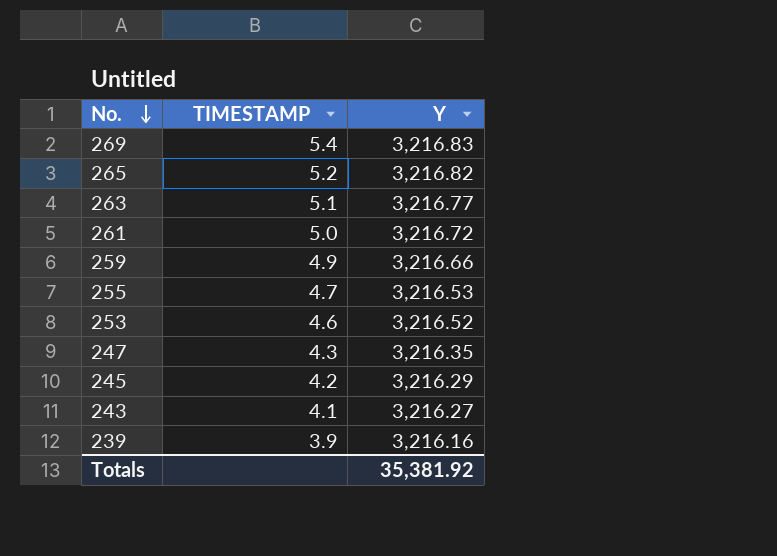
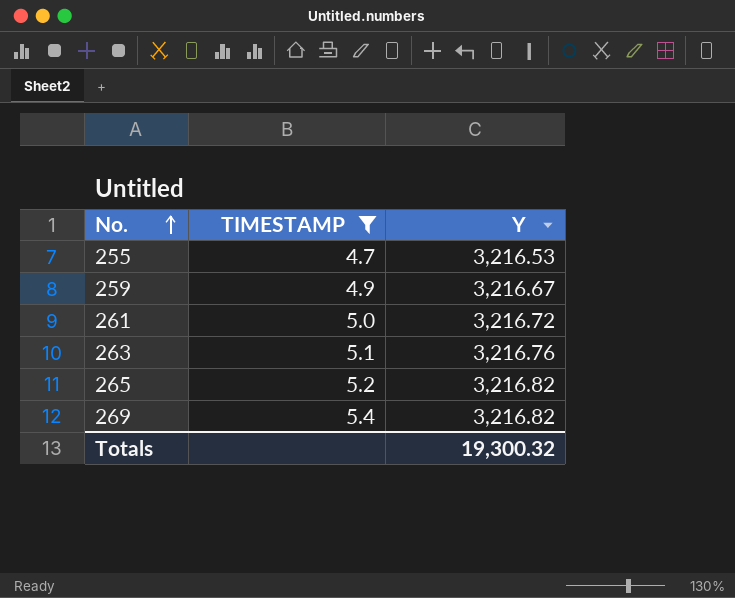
filter: none -> TIMESTAMP >= 4.7
row order: No. descending -> No. ascending
259 | Y: 3,216.66 -> 3,216.67
263 | Y: 3,216.77 -> 3,216.76
269 | Y: 3,216.83 -> 3,216.82
Totals | Y: 35,381.92 -> 19,300.32

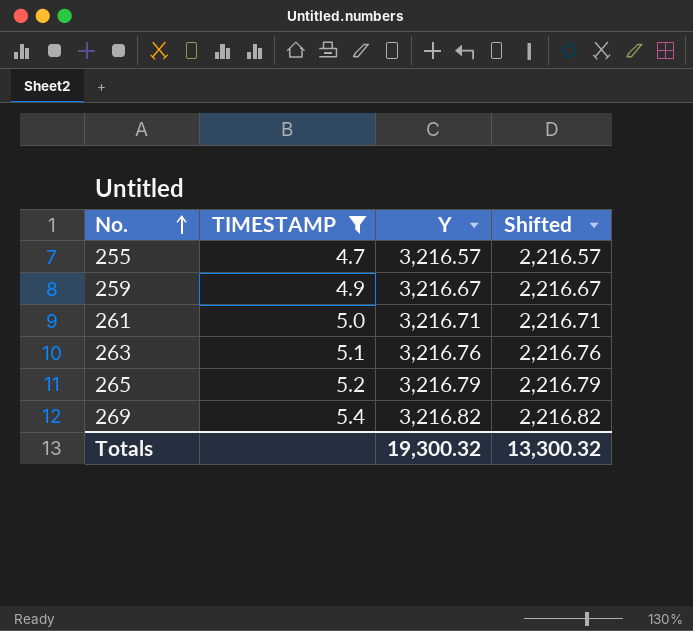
column Shifted | formula: none -> [Y] - 1000
255 | Y: 3,216.53 -> 3,216.57
261 | Y: 3,216.72 -> 3,216.71
265 | Y: 3,216.82 -> 3,216.79

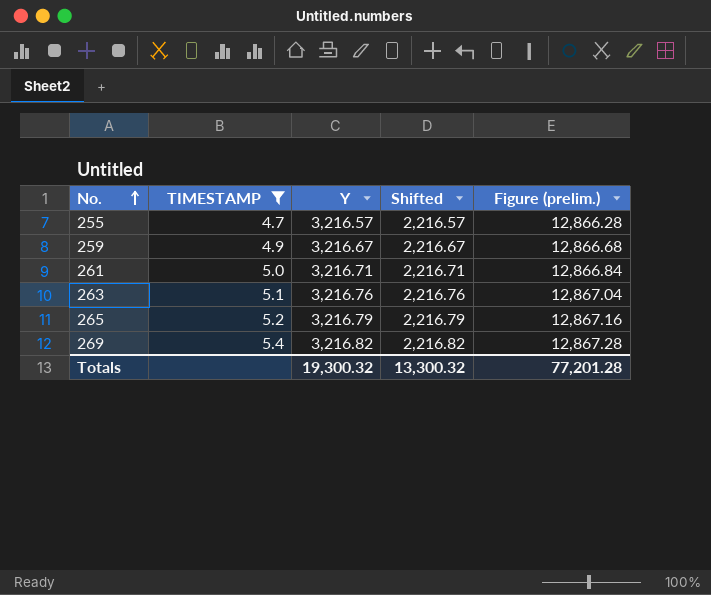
column Figure (prelim.) | formula: none -> [Y] * 4

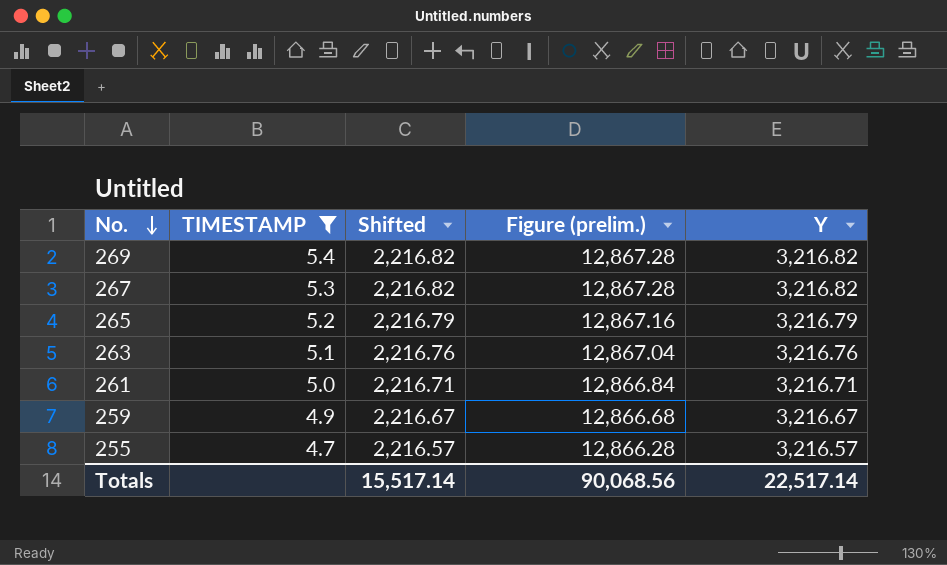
row order: No. ascending -> No. descending
column Y | position: 3 -> 5
row 267: none -> 5.3 | 2,216.82 | 12,867.28 | 3,216.82
Totals | Shifted: 13,300.32 -> 15,517.14
Totals | Figure (prelim.): 77,201.28 -> 90,068.56
Totals | Y: 19,300.32 -> 22,517.14

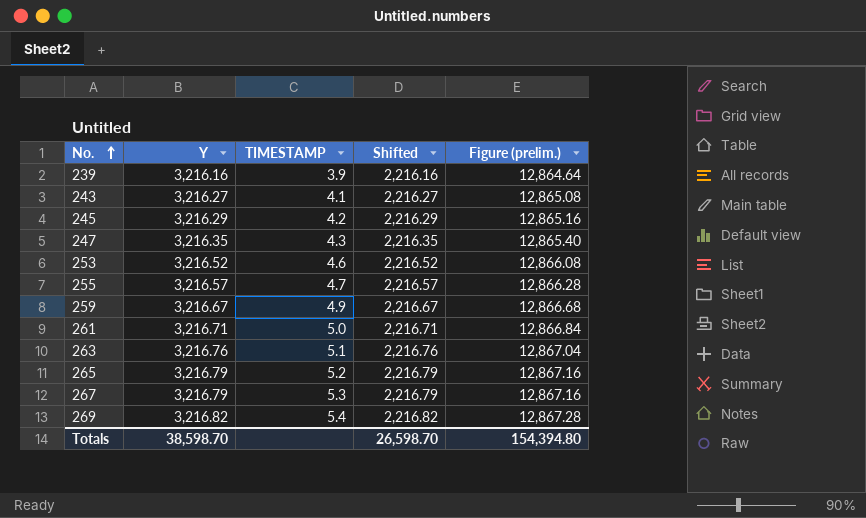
filter: TIMESTAMP >= 4.7 -> none
row order: No. descending -> No. ascending
column Y | position: 5 -> 2
267 | Y: 3,216.82 -> 3,216.79
267 | Shifted: 2,216.82 -> 2,216.79
267 | Figure (prelim.): 12,867.28 -> 12,867.16
Totals | Y: 22,517.14 -> 38,598.70
Totals | Shifted: 15,517.14 -> 26,598.70
Totals | Figure (prelim.): 90,068.56 -> 154,394.80

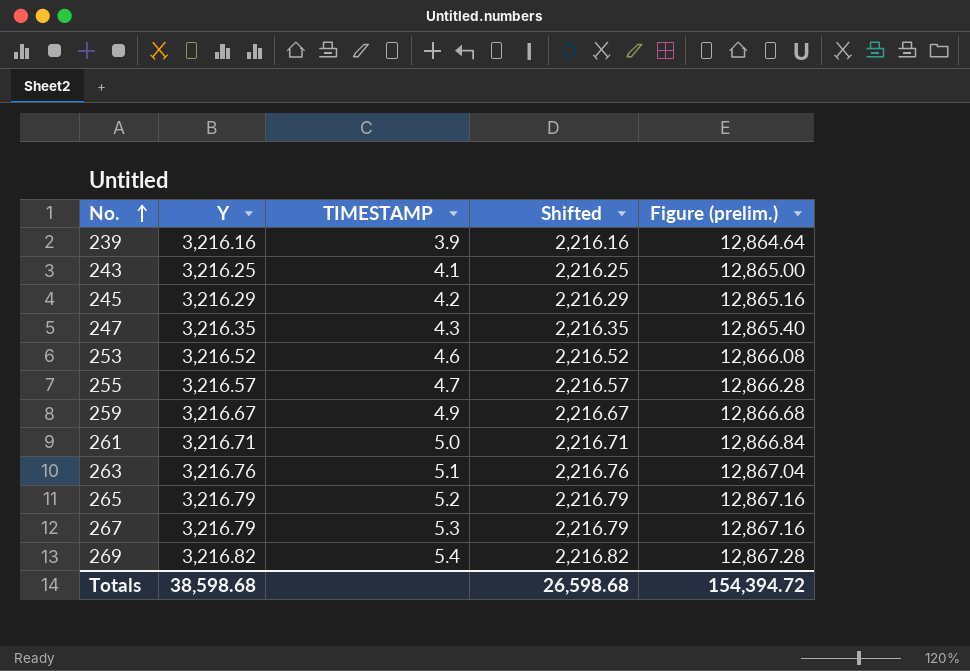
243 | Y: 3,216.27 -> 3,216.25
243 | Shifted: 2,216.27 -> 2,216.25
243 | Figure (prelim.): 12,865.08 -> 12,865.00
Totals | Y: 38,598.70 -> 38,598.68
Totals | Shifted: 26,598.70 -> 26,598.68
Totals | Figure (prelim.): 154,394.80 -> 154,394.72

